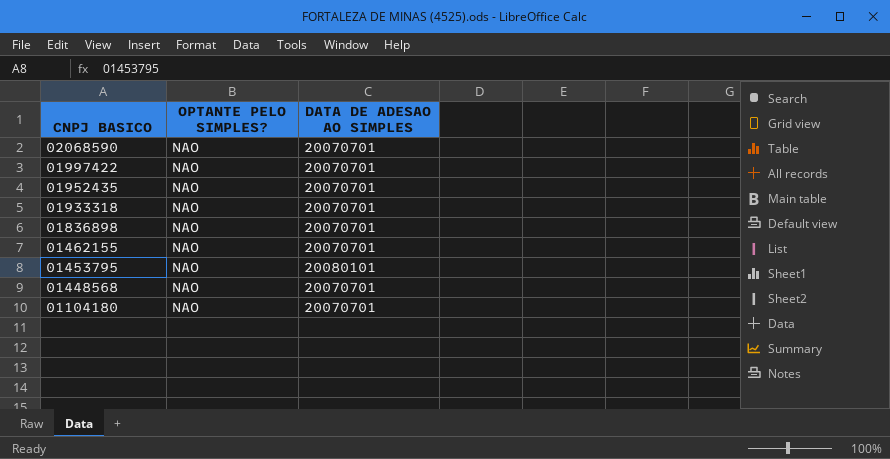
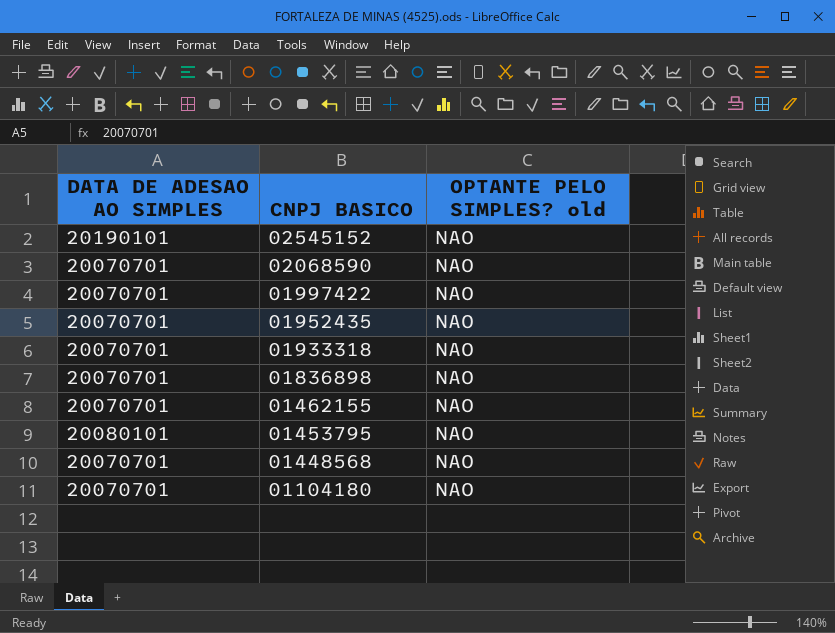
column DATA DE ADESAO AO SIMPLES | position: 3 -> 1
column name: OPTANTE PELO SIMPLES? -> OPTANTE PELO SIMPLES? old
row 02545152: none -> 20190101 | NAO

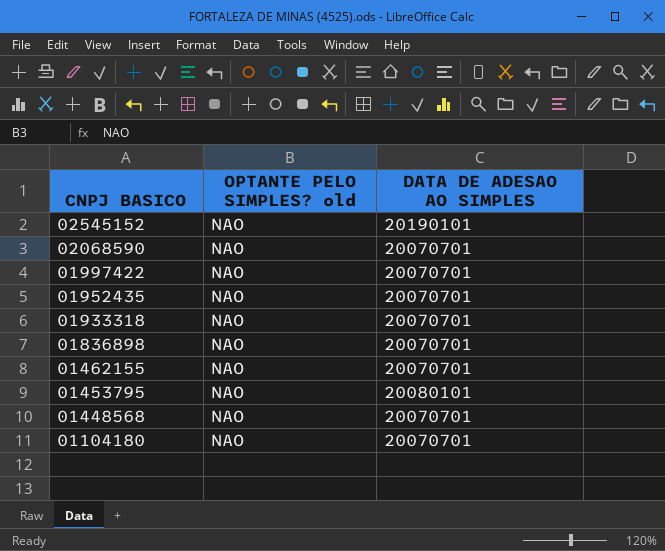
column DATA DE ADESAO AO SIMPLES | position: 1 -> 3

